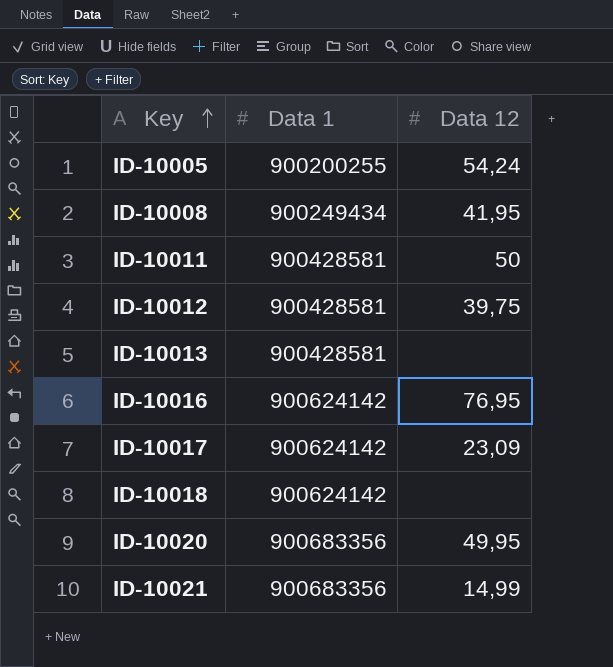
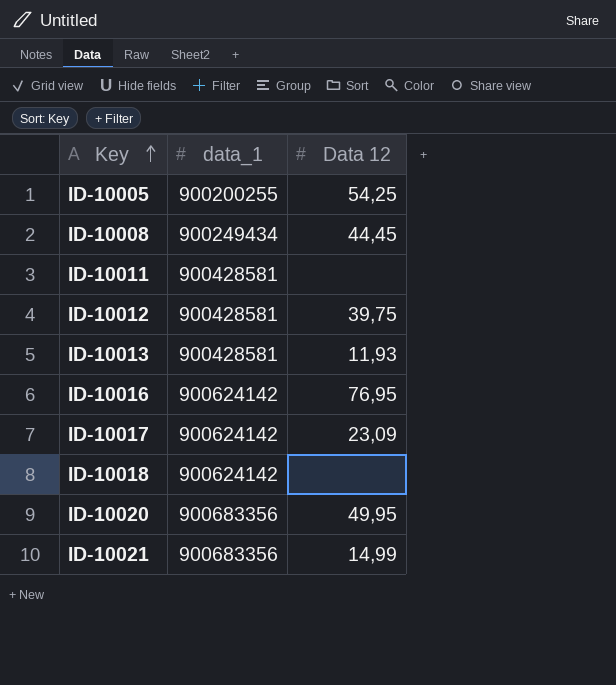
column name: Data 1 -> data_1
ID-10005 | Data 12: 54,24 -> 54,25
ID-10008 | Data 12: 41,95 -> 44,45
ID-10011 | Data 12: 50 -> none
ID-10013 | Data 12: none -> 11,93

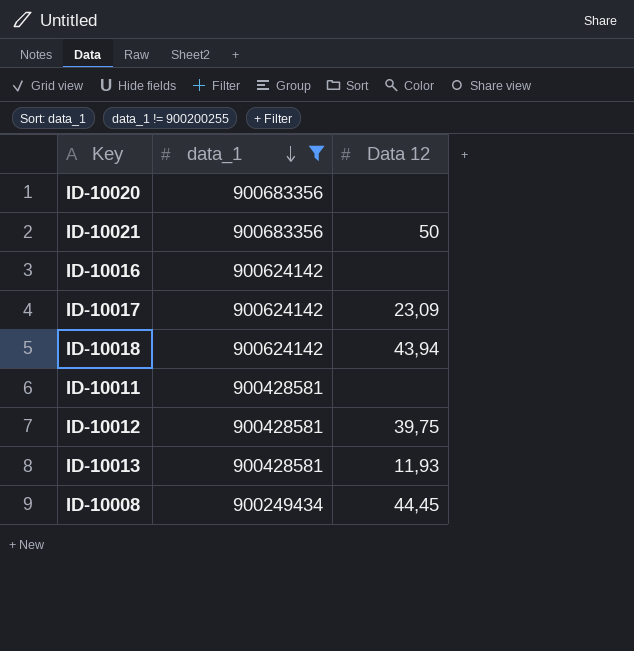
filter: none -> data_1 != 900200255
row order: Key ascending -> data_1 descending
ID-10020 | Data 12: 49,95 -> none
ID-10021 | Data 12: 14,99 -> 50
ID-10016 | Data 12: 76,95 -> none
ID-10018 | Data 12: none -> 43,94

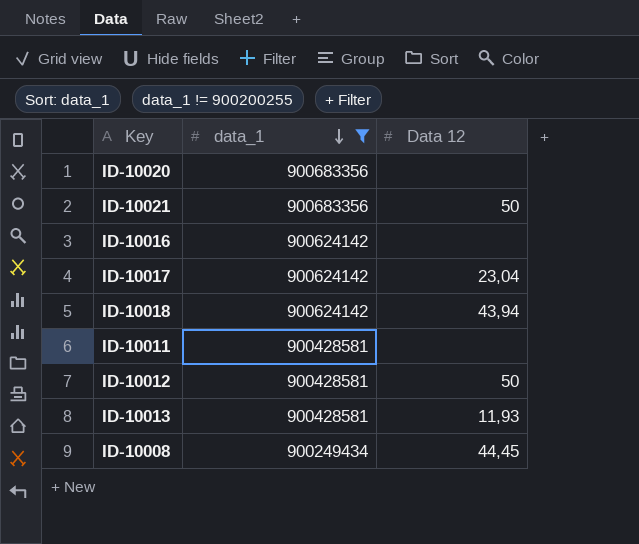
ID-10017 | Data 12: 23,09 -> 23,04
ID-10012 | Data 12: 39,75 -> 50

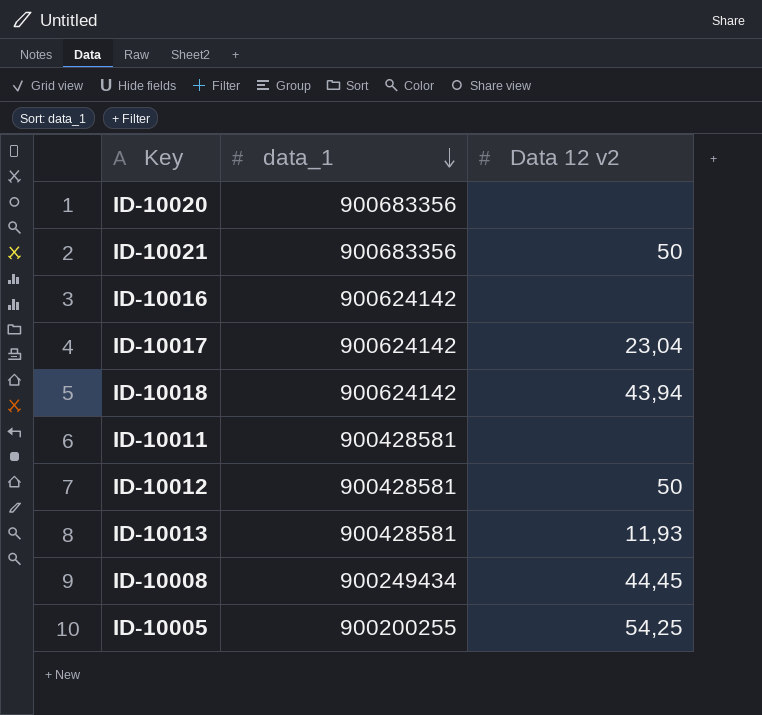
filter: data_1 != 900200255 -> none
column name: Data 12 -> Data 12 v2

